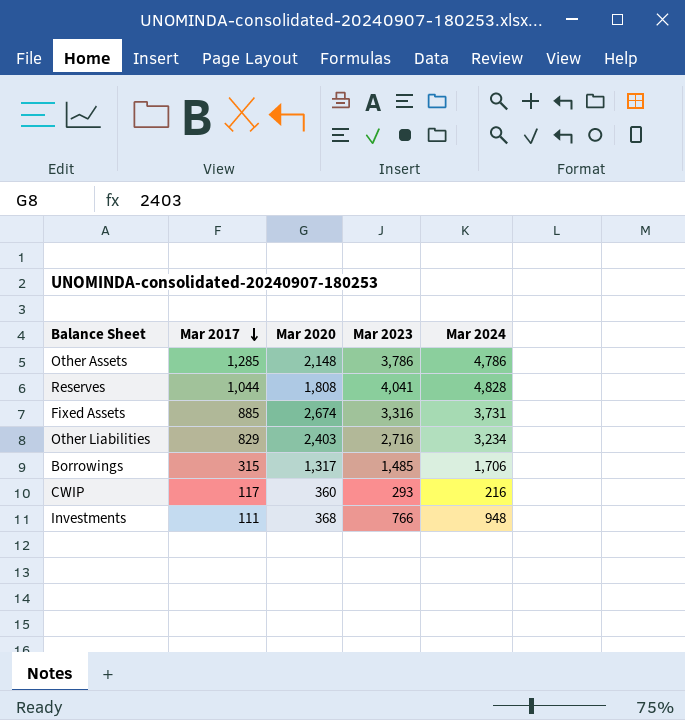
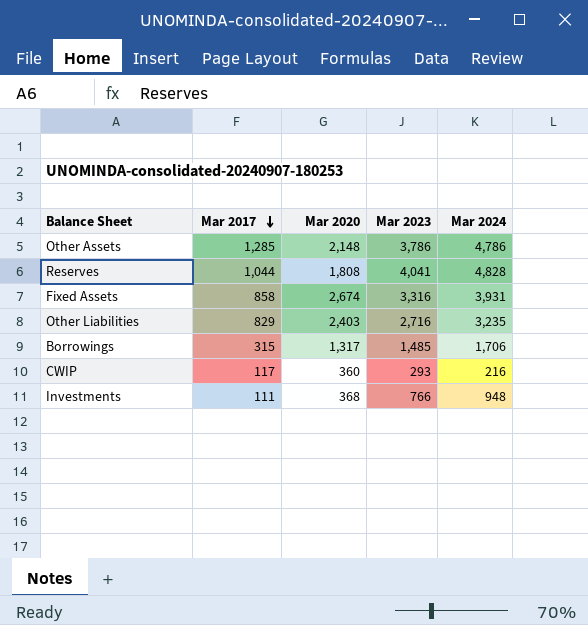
Fixed Assets | Mar 2017: 885 -> 858
Fixed Assets | Mar 2024: 3,731 -> 3,931
Other Liabilities | Mar 2024: 3,234 -> 3,235

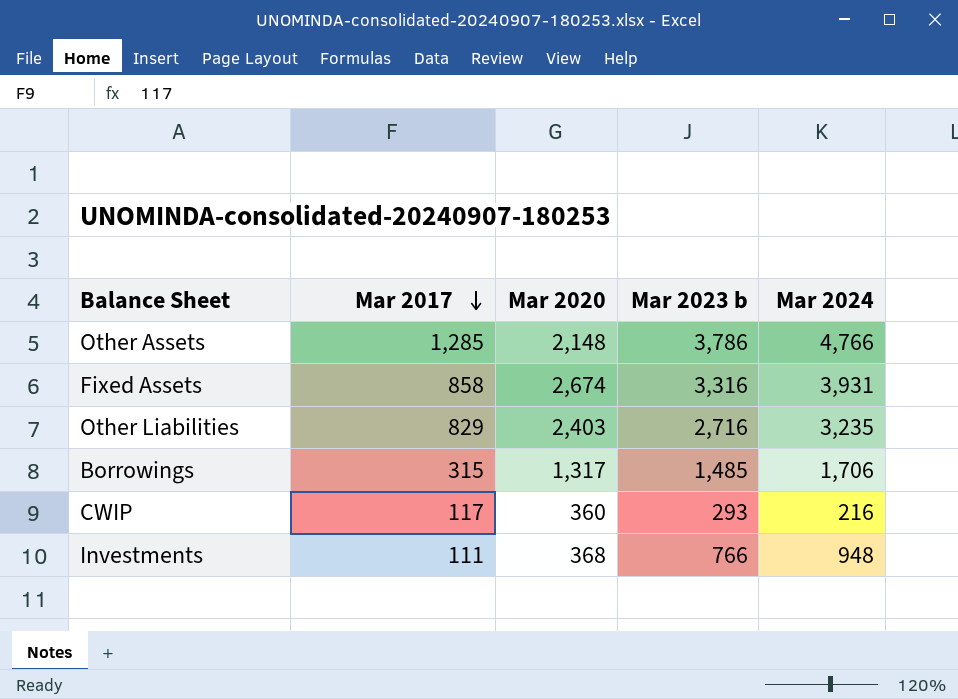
column name: Mar 2023 -> Mar 2023 b
row Reserves: 1,044 | 1,808 | 4,041 | 4,828 -> none
Other Assets | Mar 2024: 4,786 -> 4,766

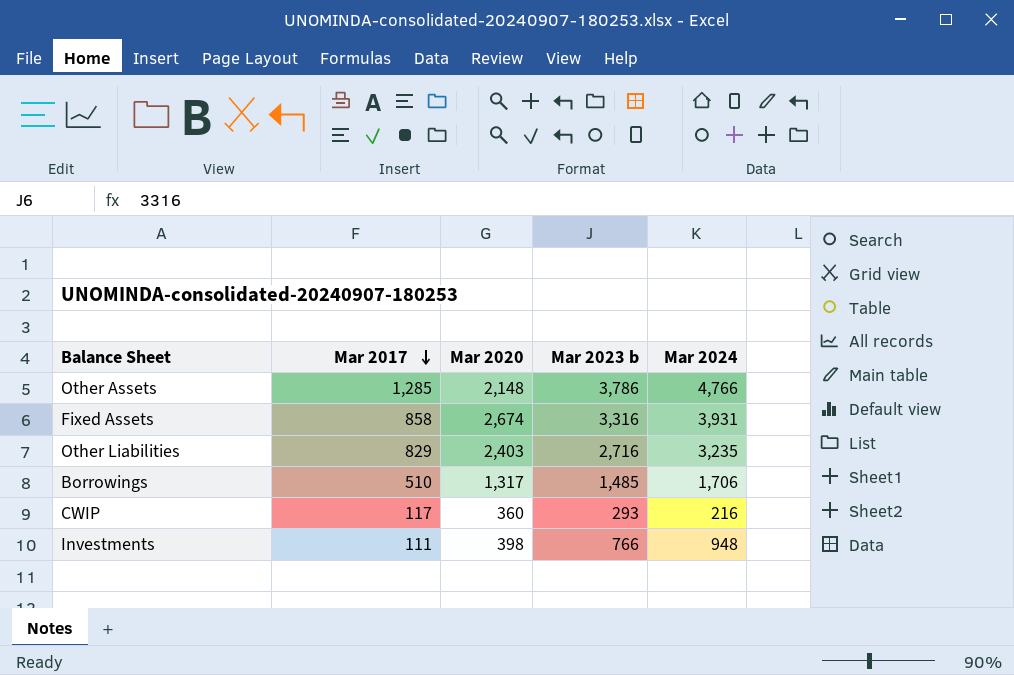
Borrowings | Mar 2017: 315 -> 510
Investments | Mar 2020: 368 -> 398

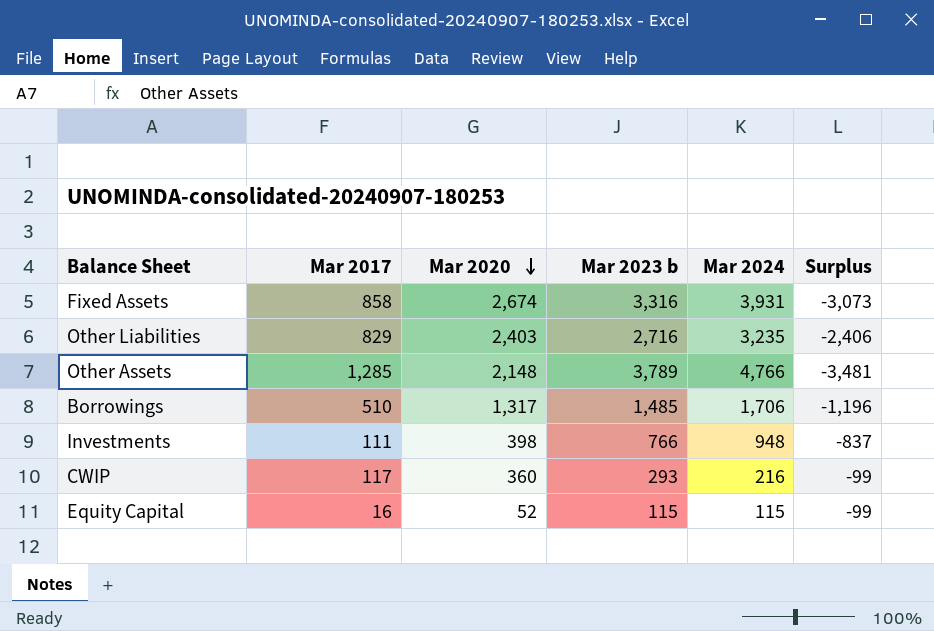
row order: Mar 2017 descending -> Mar 2020 descending
column Surplus | formula: none -> [Mar 2017] - [Mar 2024]
Other Assets | Mar 2023 b: 3,786 -> 3,789
row Equity Capital: none -> 16 | 52 | 115 | 115 | -99

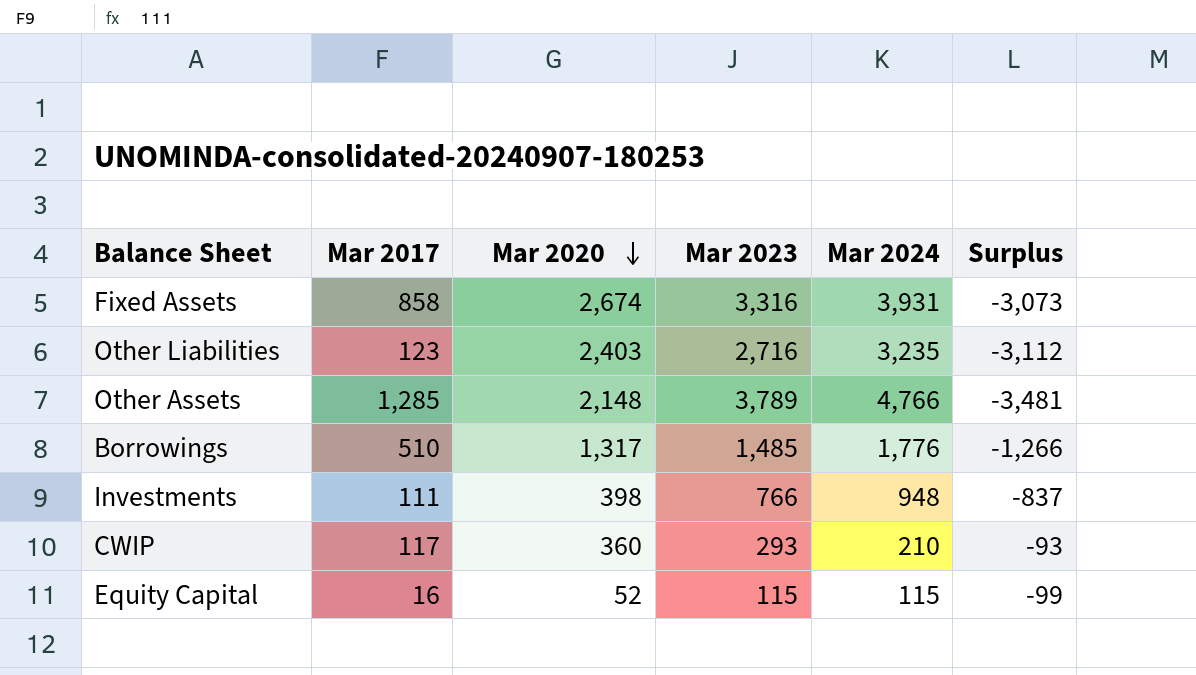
column name: Mar 2023 b -> Mar 2023
Other Liabilities | Mar 2017: 829 -> 123
Other Liabilities | Surplus: -2,406 -> -3,112
Borrowings | Mar 2024: 1,706 -> 1,776
Borrowings | Surplus: -1,196 -> -1,266
CWIP | Mar 2024: 216 -> 210
CWIP | Surplus: -99 -> -93

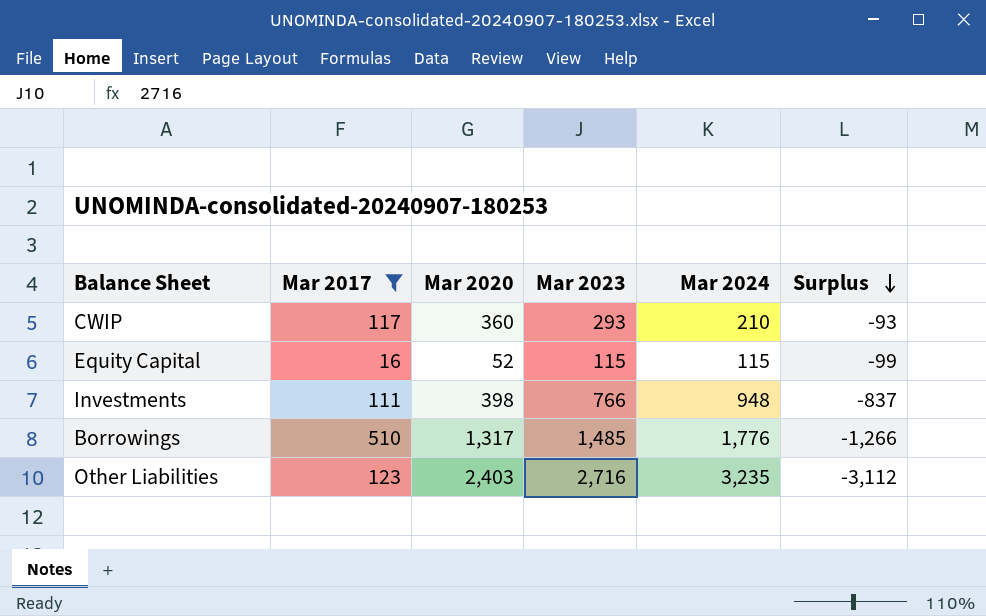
filter: none -> Mar 2017 <= 510
row order: Mar 2020 descending -> Surplus descending

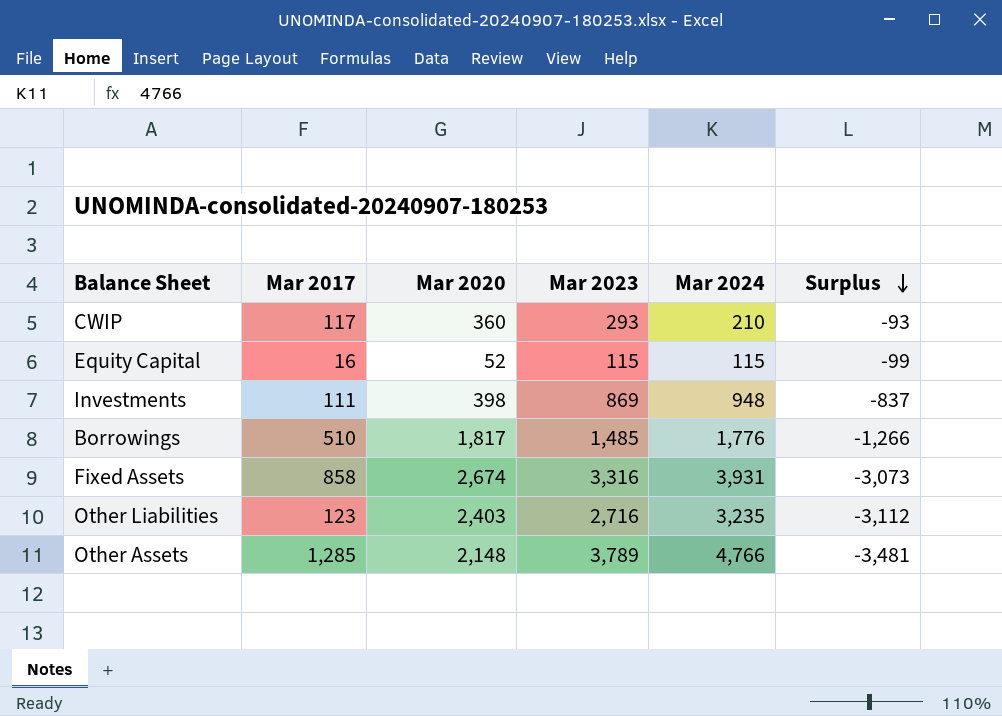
filter: Mar 2017 <= 510 -> none
Investments | Mar 2023: 766 -> 869
Borrowings | Mar 2020: 1,317 -> 1,817

